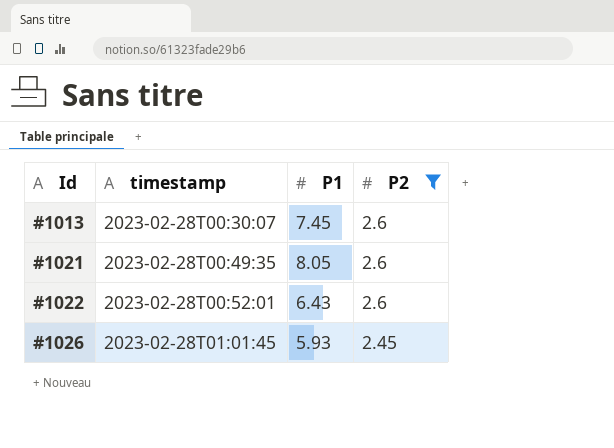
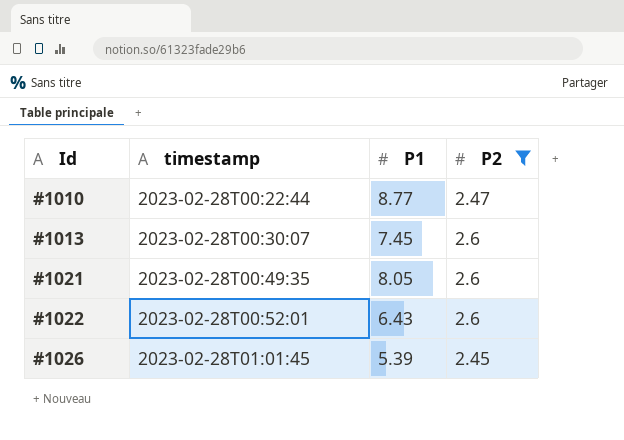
row #1010: none -> 2023-02-28T00:22:44 | 8.77 | 2.47
#1026 | P1: 5.93 -> 5.39

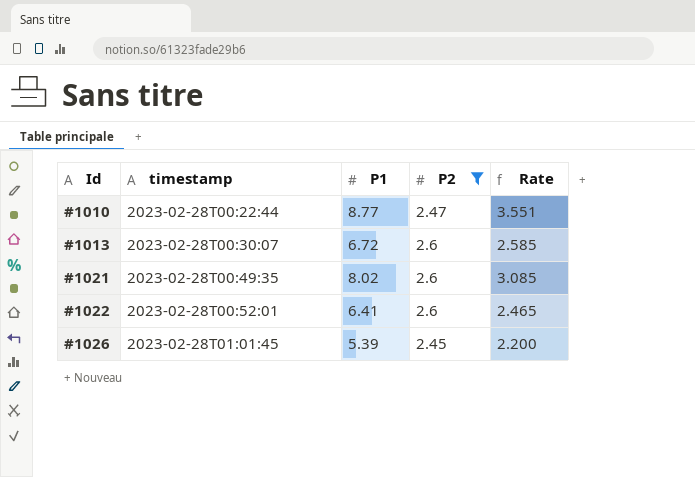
column Rate | formula: none -> [P1] / [P2]
#1013 | P1: 7.45 -> 6.72
#1021 | P1: 8.05 -> 8.02
#1022 | P1: 6.43 -> 6.41

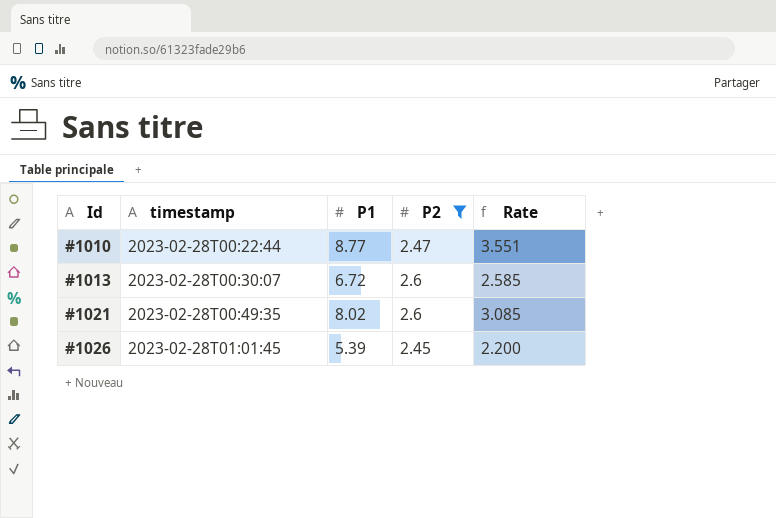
row #1022: 2023-02-28T00:52:01 | 6.41 | 2.6 | 2.465 -> none

